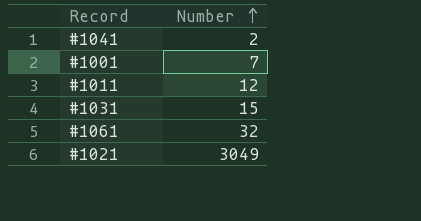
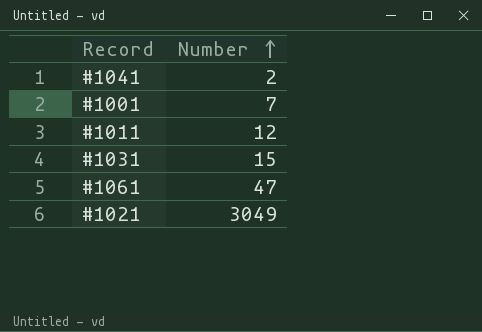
#1061 | Number: 32 -> 47

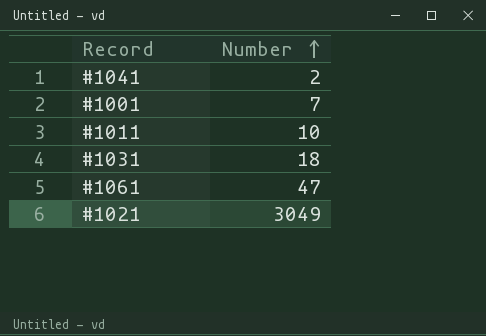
#1011 | Number: 12 -> 10
#1031 | Number: 15 -> 18

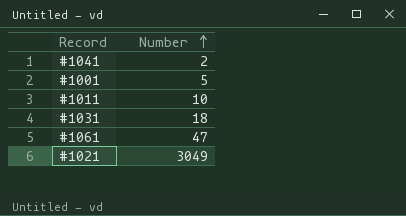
#1001 | Number: 7 -> 5

